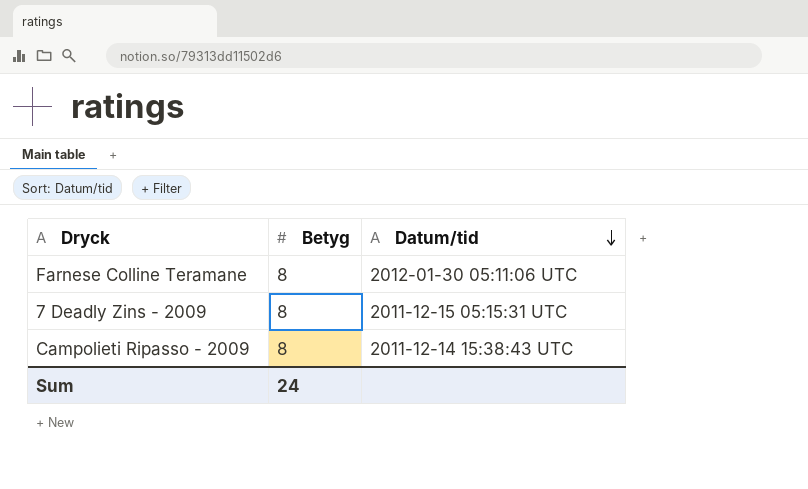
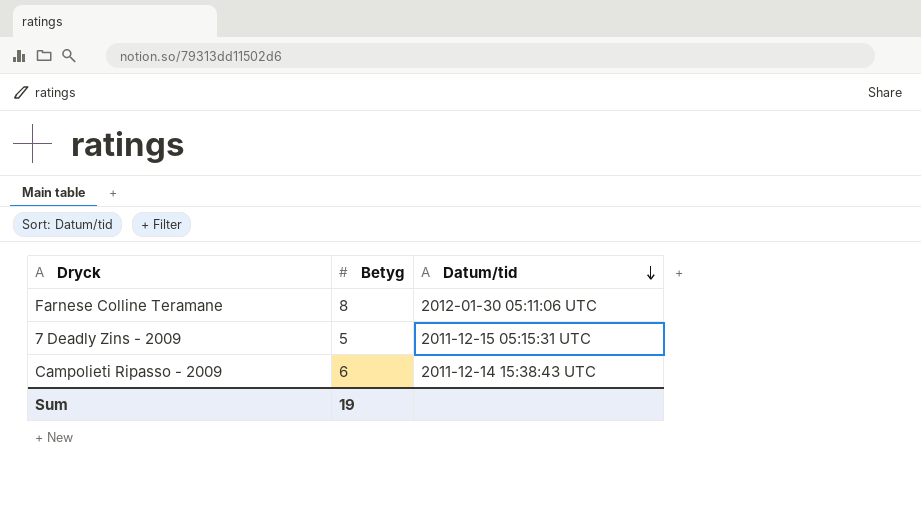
7 Deadly Zins - 2009 | Betyg: 8 -> 5
Campolieti Ripasso - 2009 | Betyg: 8 -> 6
Sum | Betyg: 24 -> 19

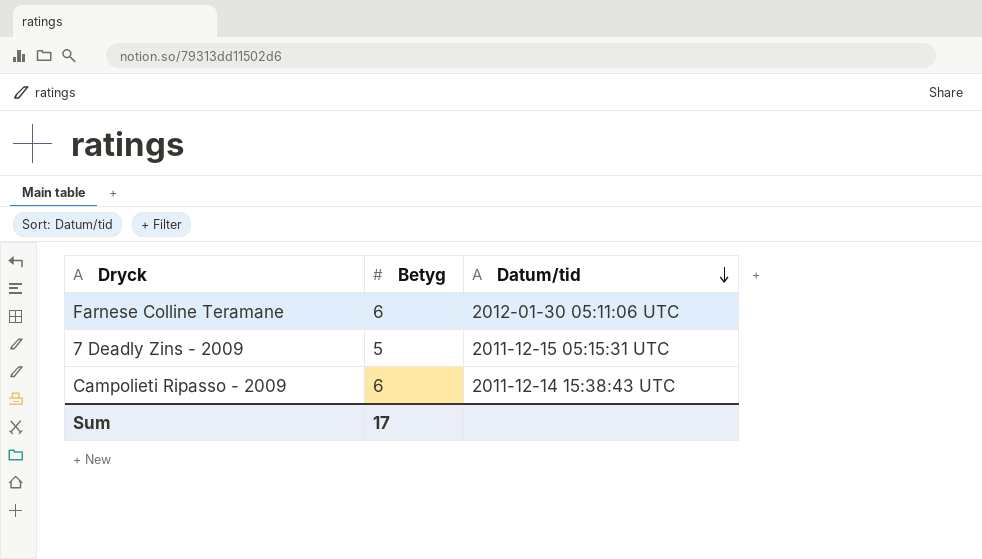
Farnese Colline Teramane | Betyg: 8 -> 6
Sum | Betyg: 19 -> 17

